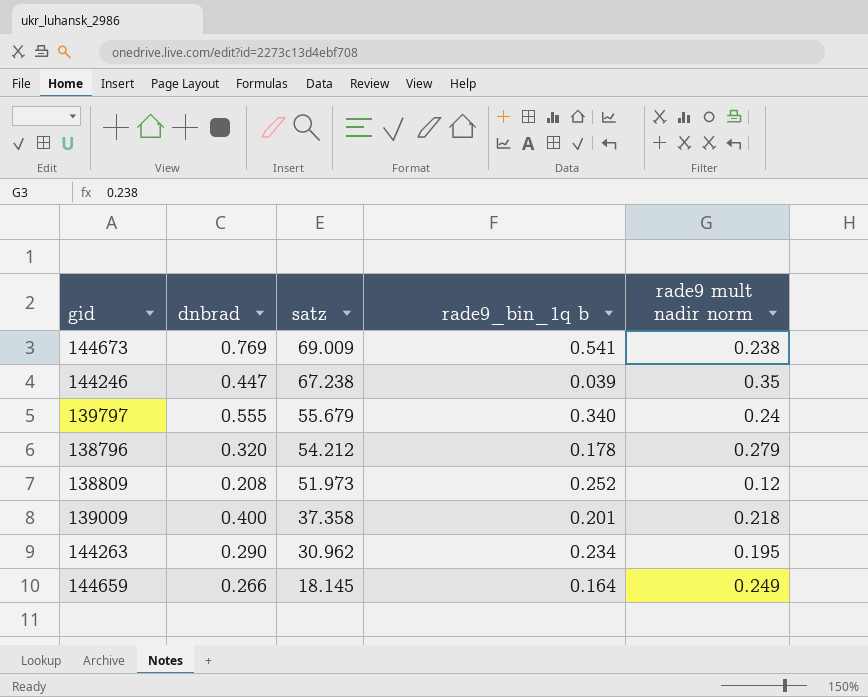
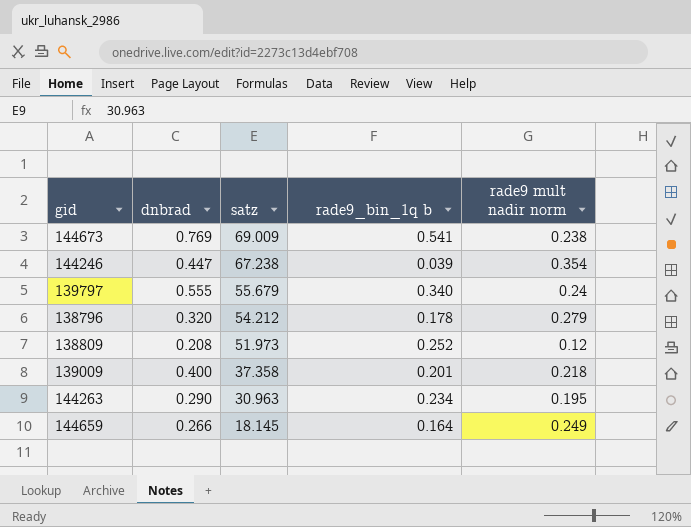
144246 | rade9 mult nadir norm: 0.35 -> 0.354
144263 | satz: 30.962 -> 30.963

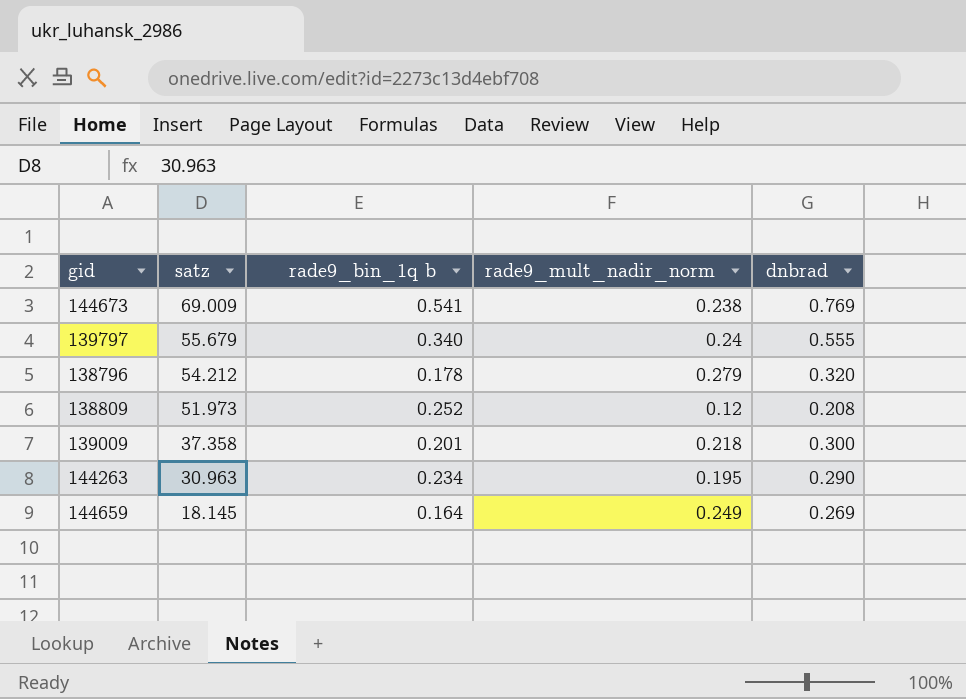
column name: rade9 mult nadir norm -> rade9_mult_nadir_norm
column dnbrad | position: 2 -> 5
row 144246: 0.447 | 67.238 | 0.039 | 0.354 -> none
139009 | dnbrad: 0.400 -> 0.300
144659 | dnbrad: 0.266 -> 0.269

